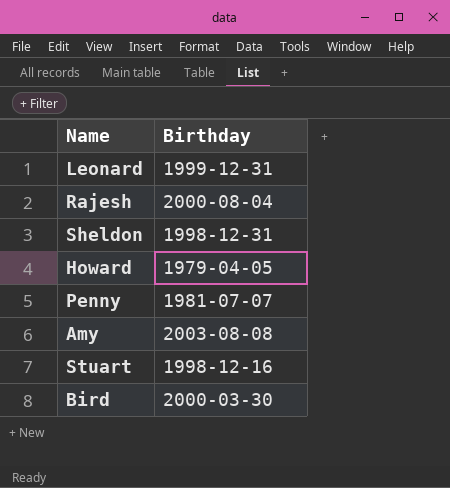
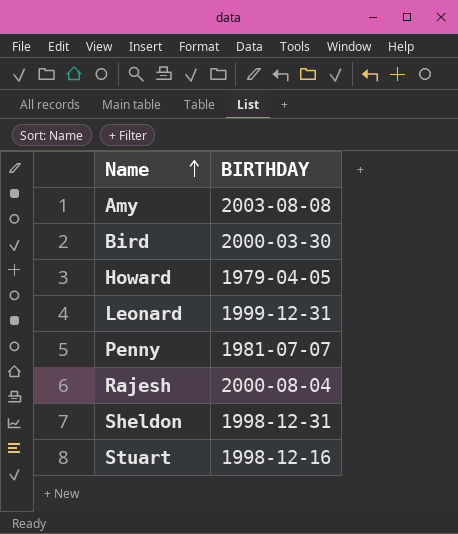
row order: none -> Name ascending
column name: Birthday -> BIRTHDAY

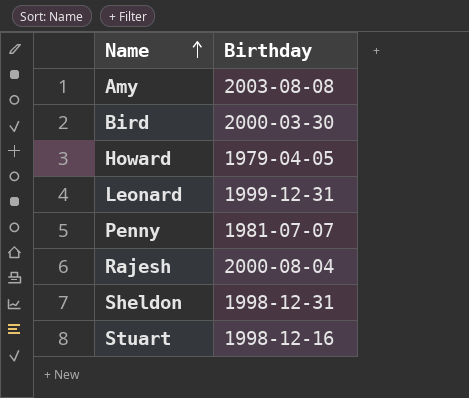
column name: BIRTHDAY -> Birthday

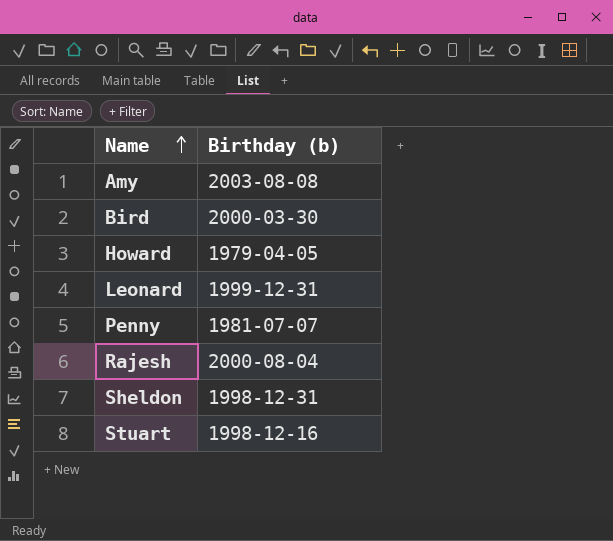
column name: Birthday -> Birthday (b)

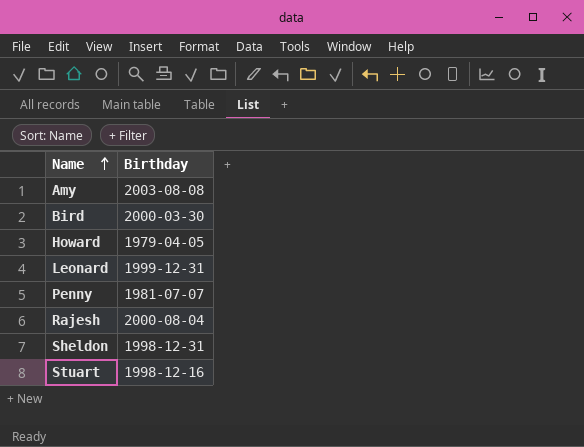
column name: Birthday (b) -> Birthday

